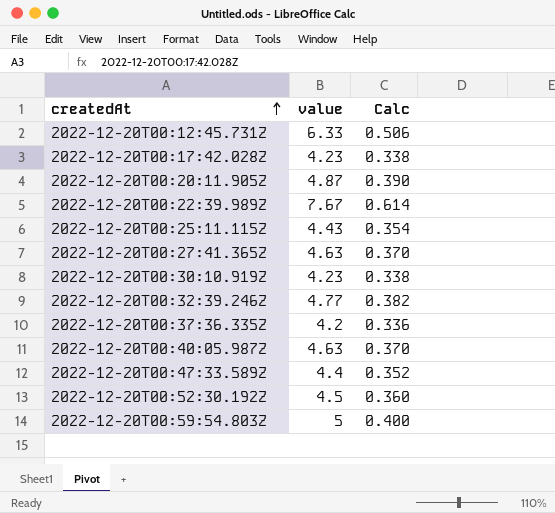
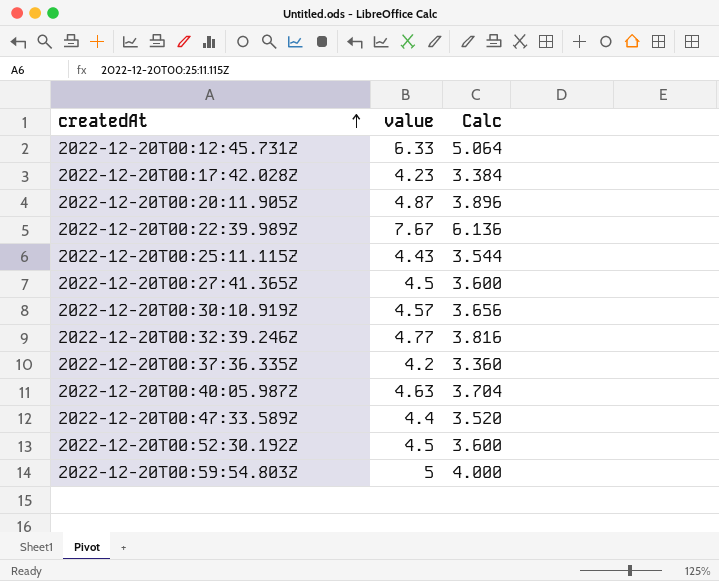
column Calc | formula: [value] * 0.08 -> [value] * 0.8
2022-12-20T00:27:41.365Z | value: 4.63 -> 4.5
2022-12-20T00:30:10.919Z | value: 4.23 -> 4.57

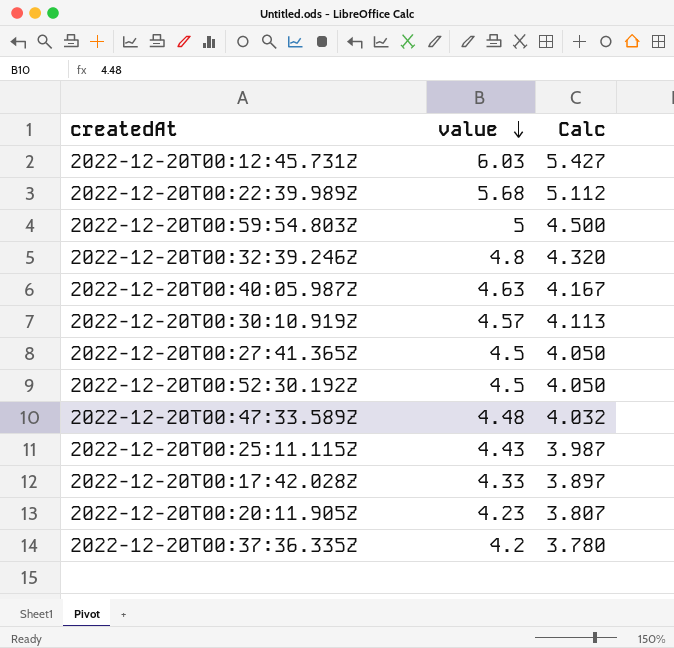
row order: createdAt ascending -> value descending
column Calc | formula: [value] * 0.8 -> [value] * 0.9
2022-12-20T00:12:45.731Z | value: 6.33 -> 6.03
2022-12-20T00:22:39.989Z | value: 7.67 -> 5.68
2022-12-20T00:32:39.246Z | value: 4.77 -> 4.8
2022-12-20T00:47:33.589Z | value: 4.4 -> 4.48
2022-12-20T00:17:42.028Z | value: 4.23 -> 4.33
2022-12-20T00:20:11.905Z | value: 4.87 -> 4.23

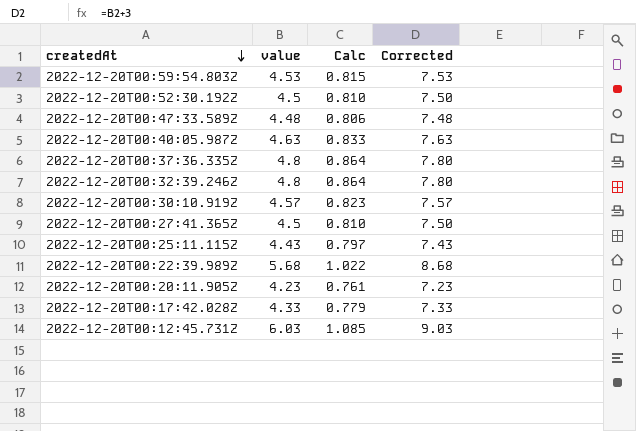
row order: value descending -> createdAt descending
column Calc | formula: [value] * 0.9 -> [value] * 0.18
column Corrected | formula: none -> [value] + 3
2022-12-20T00:59:54.803Z | value: 5 -> 4.53
2022-12-20T00:37:36.335Z | value: 4.2 -> 4.8

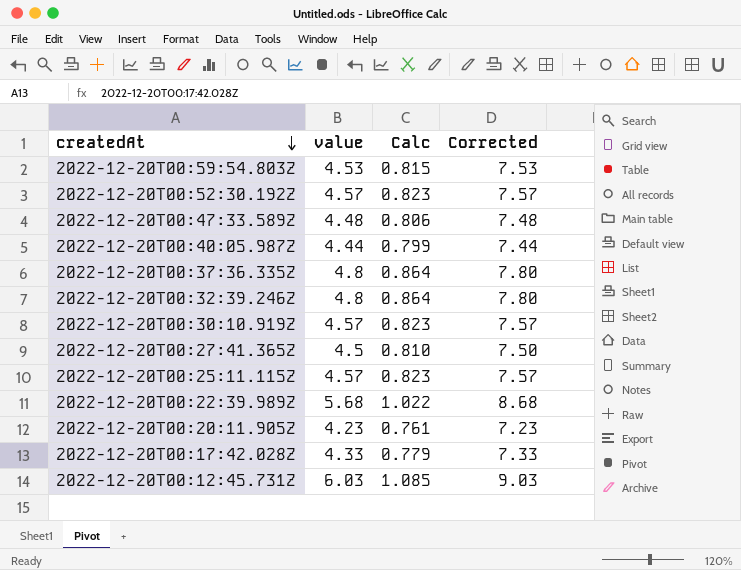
2022-12-20T00:52:30.192Z | value: 4.5 -> 4.57
2022-12-20T00:52:30.192Z | Calc: 0.810 -> 0.823
2022-12-20T00:52:30.192Z | Corrected: 7.50 -> 7.57
2022-12-20T00:40:05.987Z | value: 4.63 -> 4.44
2022-12-20T00:40:05.987Z | Calc: 0.833 -> 0.799
2022-12-20T00:40:05.987Z | Corrected: 7.63 -> 7.44
2022-12-20T00:25:11.115Z | value: 4.43 -> 4.57
2022-12-20T00:25:11.115Z | Calc: 0.797 -> 0.823
2022-12-20T00:25:11.115Z | Corrected: 7.43 -> 7.57

